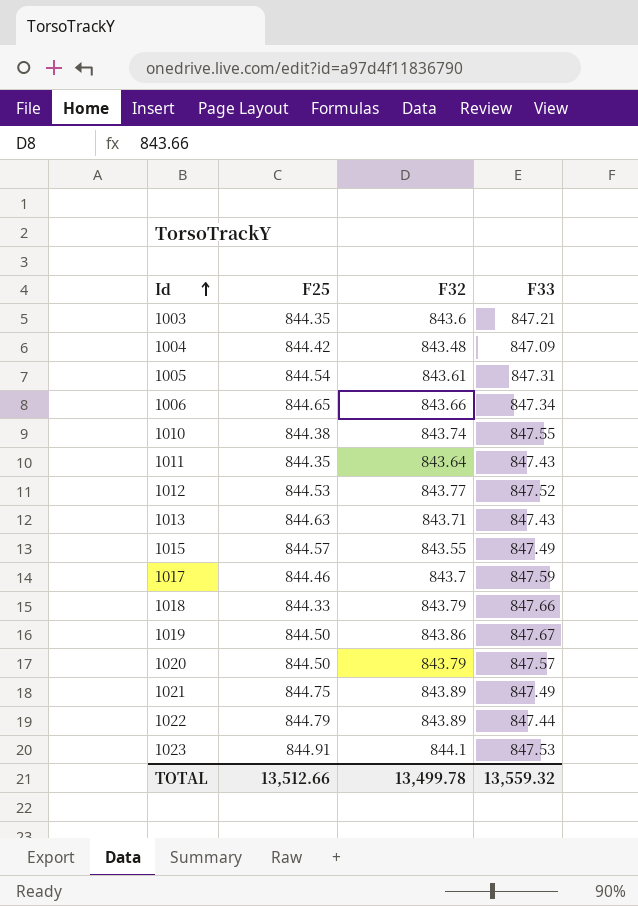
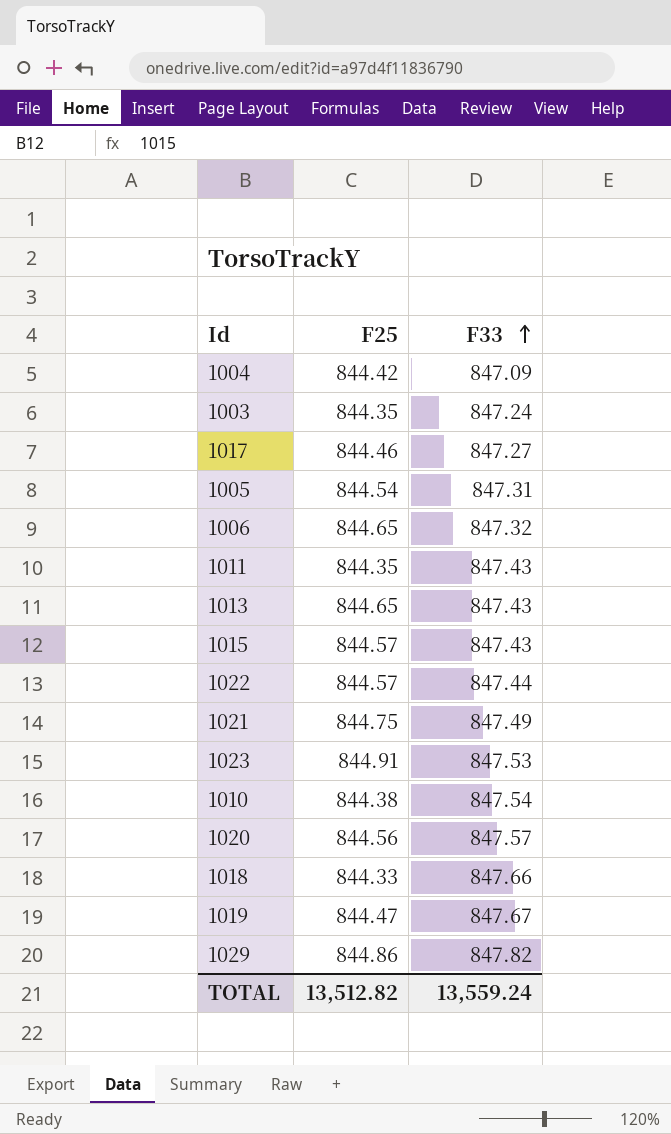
row order: Id ascending -> F33 ascending
column F32 | position: 3 -> none
row 1012: 844.53 | 843.77 | 847.52 -> none
1003 | F33: 847.21 -> 847.24
1017 | F33: 847.59 -> 847.27
1006 | F33: 847.34 -> 847.32
1013 | F25: 844.63 -> 844.65
1015 | F33: 847.49 -> 847.43
1022 | F25: 844.79 -> 844.57
1010 | F33: 847.55 -> 847.54
1020 | F25: 844.50 -> 844.56
1019 | F25: 844.50 -> 844.47
row 1029: none -> 844.86 | 847.82
TOTAL | F25: 13,512.66 -> 13,512.82
TOTAL | F33: 13,559.32 -> 13,559.24

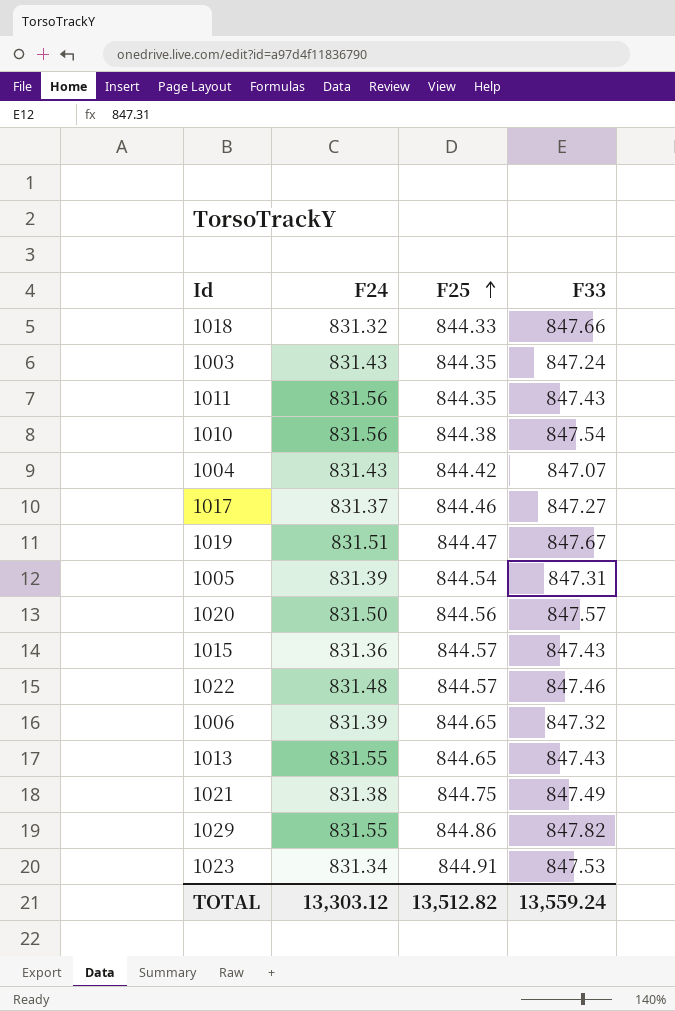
row order: F33 ascending -> F25 ascending
column F24 | position: none -> 2
1004 | F33: 847.09 -> 847.07
1022 | F33: 847.44 -> 847.46

